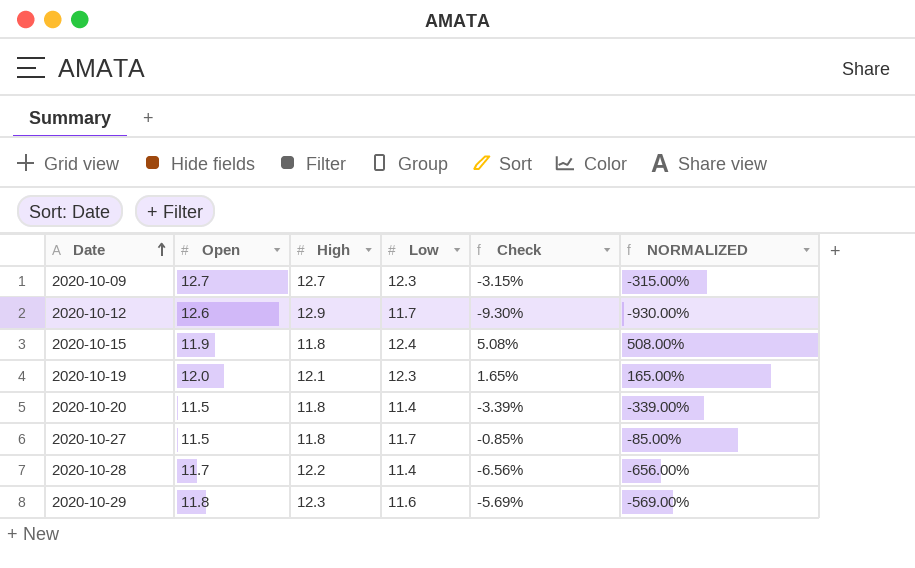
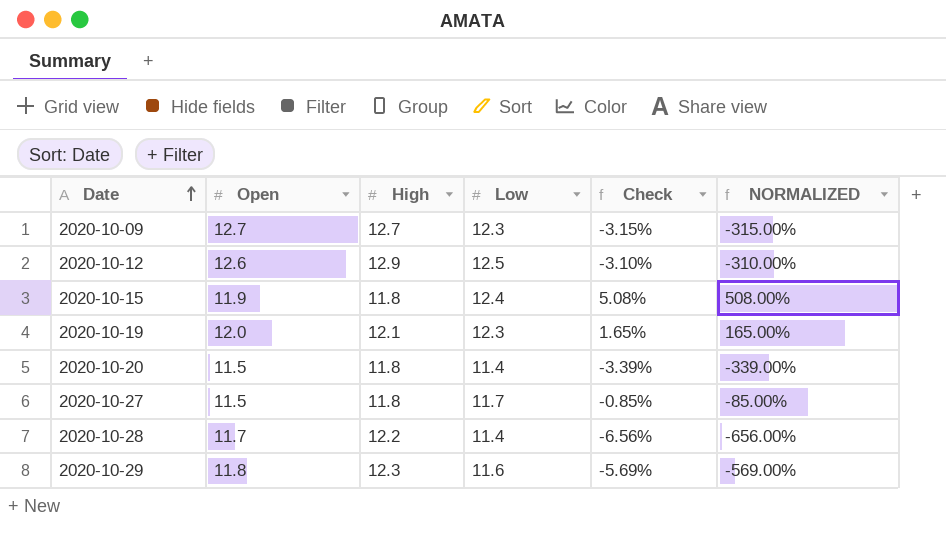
2020-10-12 | Low: 11.7 -> 12.5
2020-10-12 | Check: -9.30% -> -3.10%
2020-10-12 | NORMALIZED: -930.00% -> -310.00%

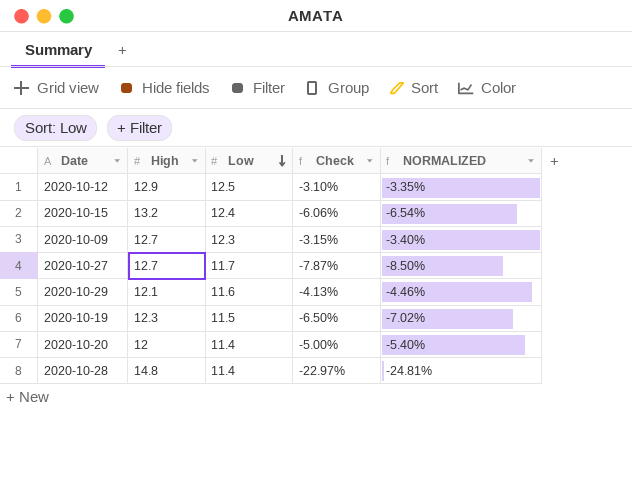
row order: Date ascending -> Low descending
column Open | position: 2 -> none
column NORMALIZED | formula: [Check] * 100 -> [Check] * 1.08
2020-10-15 | High: 11.8 -> 13.2
2020-10-15 | Check: 5.08% -> -6.06%
2020-10-27 | High: 11.8 -> 12.7
2020-10-27 | Check: -0.85% -> -7.87%
2020-10-29 | High: 12.3 -> 12.1
2020-10-29 | Check: -5.69% -> -4.13%
2020-10-19 | High: 12.1 -> 12.3
2020-10-19 | Low: 12.3 -> 11.5
2020-10-19 | Check: 1.65% -> -6.50%
2020-10-20 | High: 11.8 -> 12
2020-10-20 | Check: -3.39% -> -5.00%
2020-10-28 | High: 12.2 -> 14.8
2020-10-28 | Check: -6.56% -> -22.97%

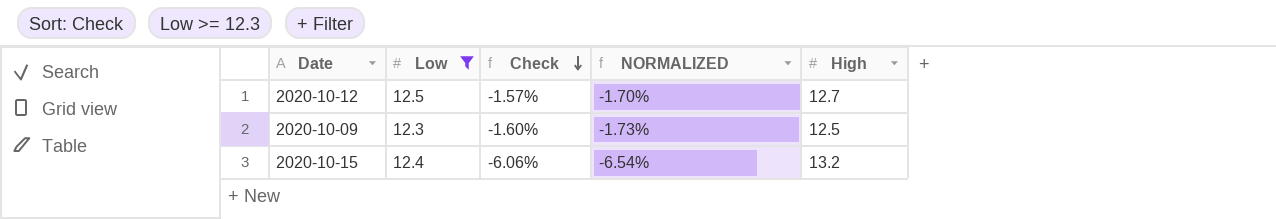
filter: none -> Low >= 12.3
row order: Low descending -> Check descending
column High | position: 2 -> 5
2020-10-12 | Check: -3.10% -> -1.57%
2020-10-12 | NORMALIZED: -3.35% -> -1.70%
2020-10-12 | High: 12.9 -> 12.7
2020-10-09 | Check: -3.15% -> -1.60%
2020-10-09 | NORMALIZED: -3.40% -> -1.73%
2020-10-09 | High: 12.7 -> 12.5

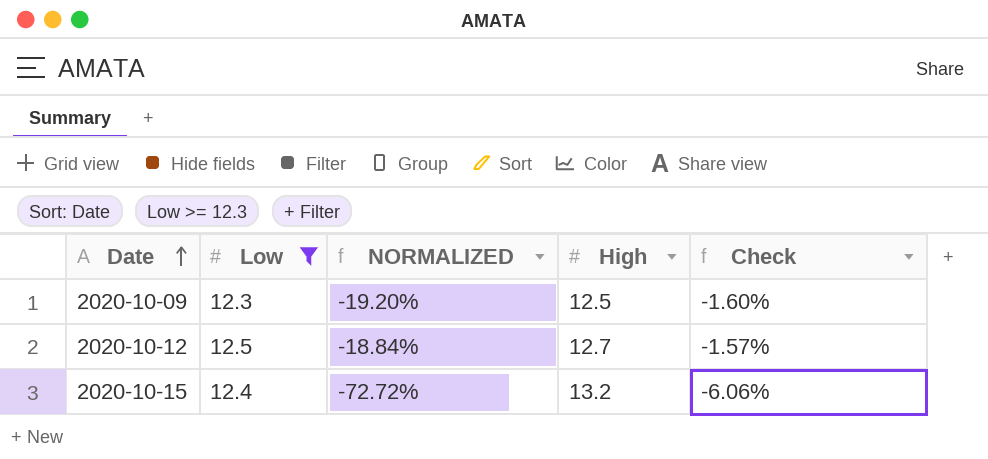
row order: Check descending -> Date ascending
column NORMALIZED | formula: [Check] * 1.08 -> [Check] * 12
column Check | position: 3 -> 5

